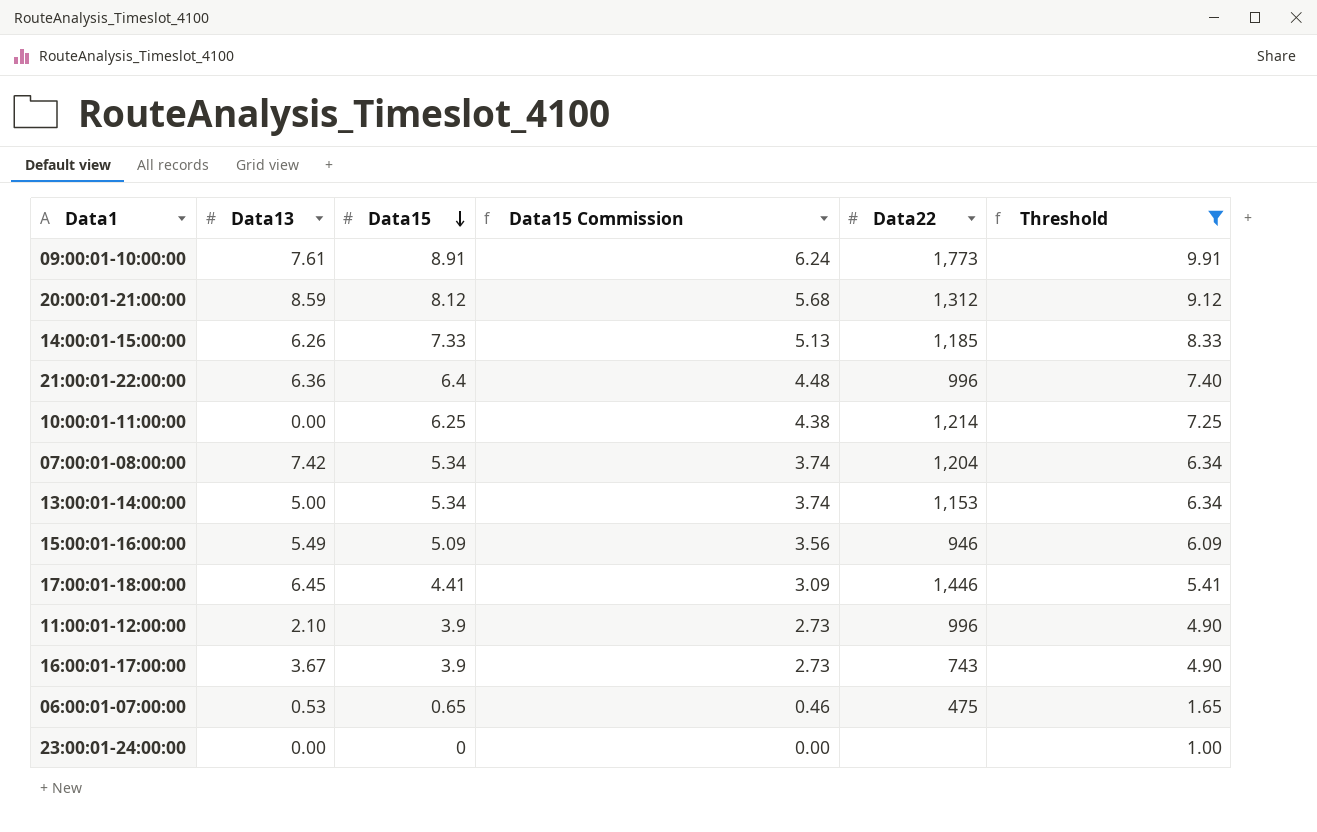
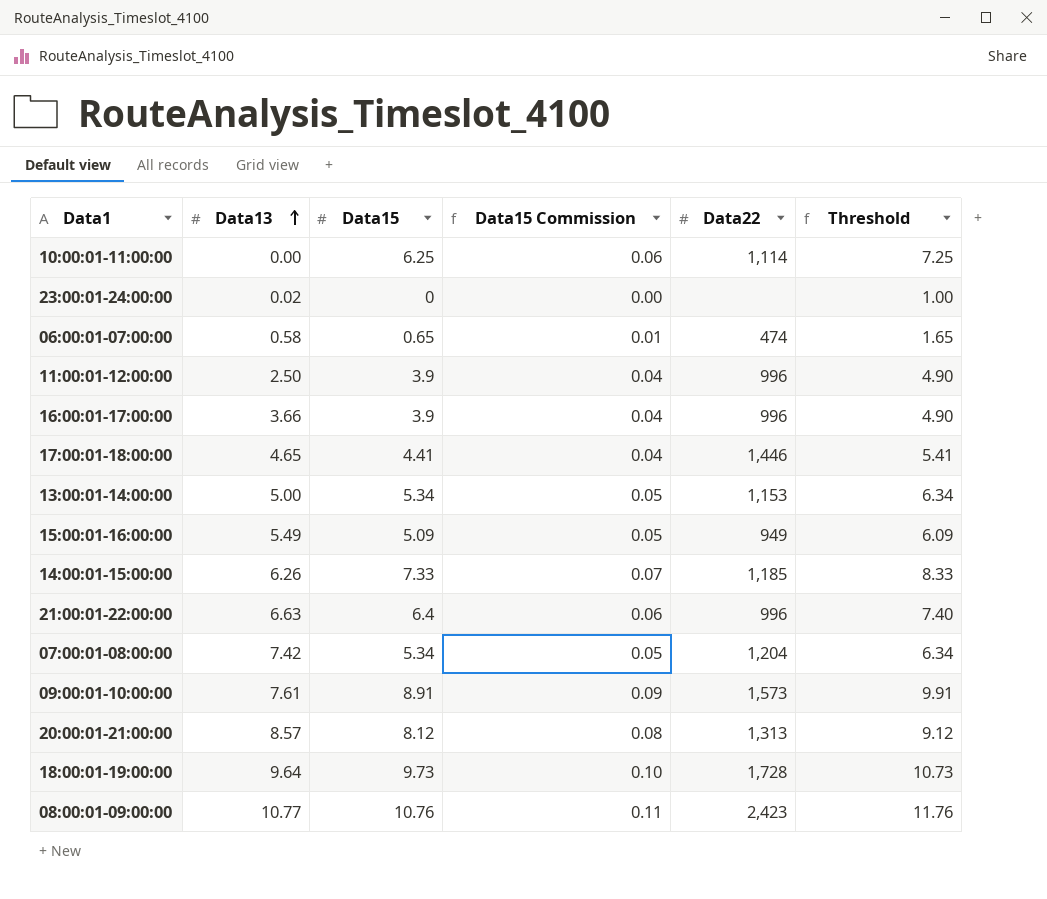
filter: Threshold <= 9.91 -> none
row order: Data15 descending -> Data13 ascending
column Data15 Commission | formula: [Data15] * 0.7 -> [Data15] * 0.01
10:00:01-11:00:00 | Data22: 1,214 -> 1,114
23:00:01-24:00:00 | Data13: 0.00 -> 0.02
06:00:01-07:00:00 | Data13: 0.53 -> 0.58
06:00:01-07:00:00 | Data22: 475 -> 474
11:00:01-12:00:00 | Data13: 2.10 -> 2.50
16:00:01-17:00:00 | Data13: 3.67 -> 3.66
16:00:01-17:00:00 | Data22: 743 -> 996
17:00:01-18:00:00 | Data13: 6.45 -> 4.65
15:00:01-16:00:00 | Data22: 946 -> 949
21:00:01-22:00:00 | Data13: 6.36 -> 6.63
09:00:01-10:00:00 | Data22: 1,773 -> 1,573
20:00:01-21:00:00 | Data13: 8.59 -> 8.57
20:00:01-21:00:00 | Data22: 1,312 -> 1,313

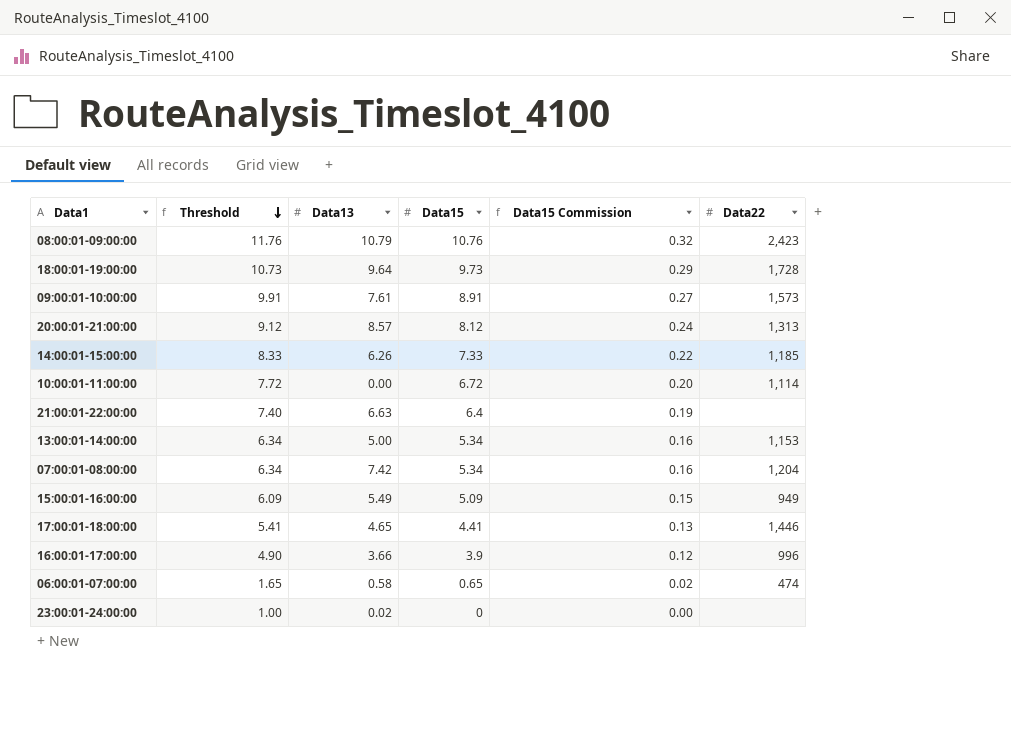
row order: Data13 ascending -> Threshold descending
column Threshold | position: 6 -> 2
column Data15 Commission | formula: [Data15] * 0.01 -> [Data15] * 0.03
row 11:00:01-12:00:00: 2.50 | 3.9 | 0.04 | 996 | 4.90 -> none
08:00:01-09:00:00 | Data13: 10.77 -> 10.79
10:00:01-11:00:00 | Threshold: 7.25 -> 7.72
10:00:01-11:00:00 | Data15: 6.25 -> 6.72
21:00:01-22:00:00 | Data22: 996 -> none

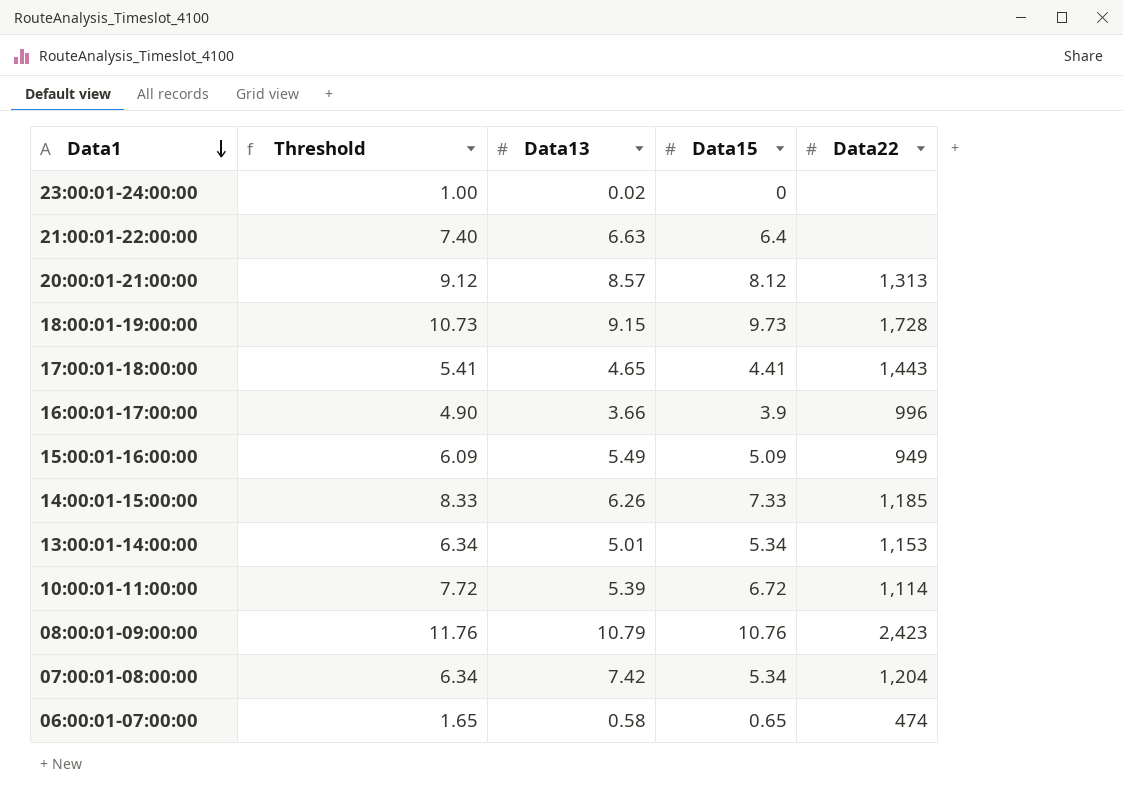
row order: Threshold descending -> Data1 descending
column Data15 Commission | formula: [Data15] * 0.03 -> none
row 09:00:01-10:00:00: 9.91 | 7.61 | 8.91 | 0.27 | 1,573 -> none
18:00:01-19:00:00 | Data13: 9.64 -> 9.15
17:00:01-18:00:00 | Data22: 1,446 -> 1,443
13:00:01-14:00:00 | Data13: 5.00 -> 5.01
10:00:01-11:00:00 | Data13: 0.00 -> 5.39

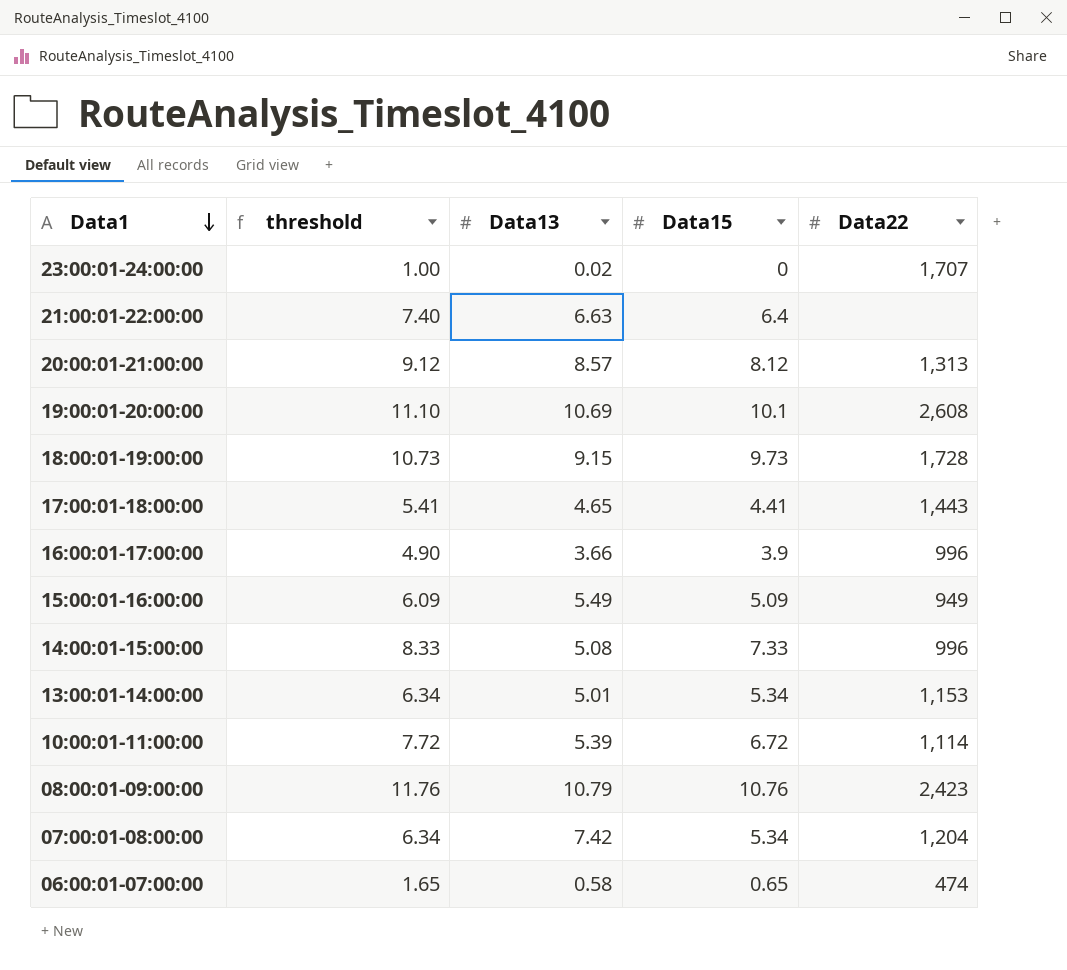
column name: Threshold -> threshold
23:00:01-24:00:00 | Data22: none -> 1,707
row 19:00:01-20:00:00: none -> 11.10 | 10.69 | 10.1 | 2,608
14:00:01-15:00:00 | Data13: 6.26 -> 5.08
14:00:01-15:00:00 | Data22: 1,185 -> 996

